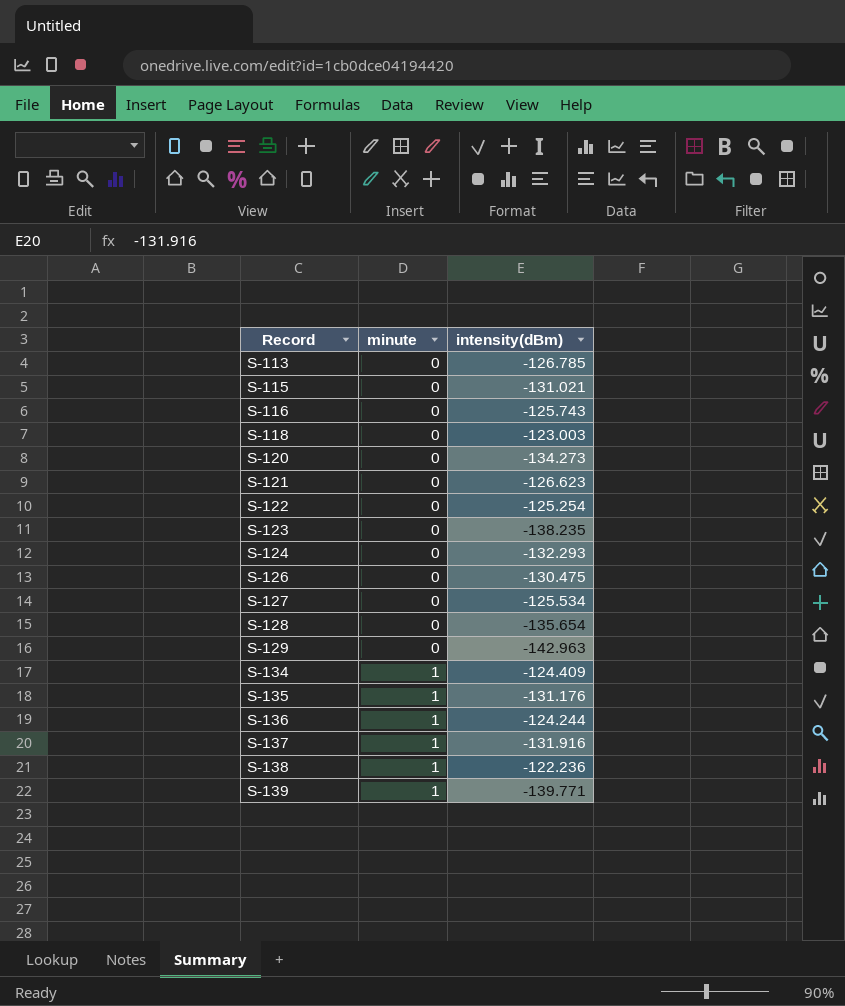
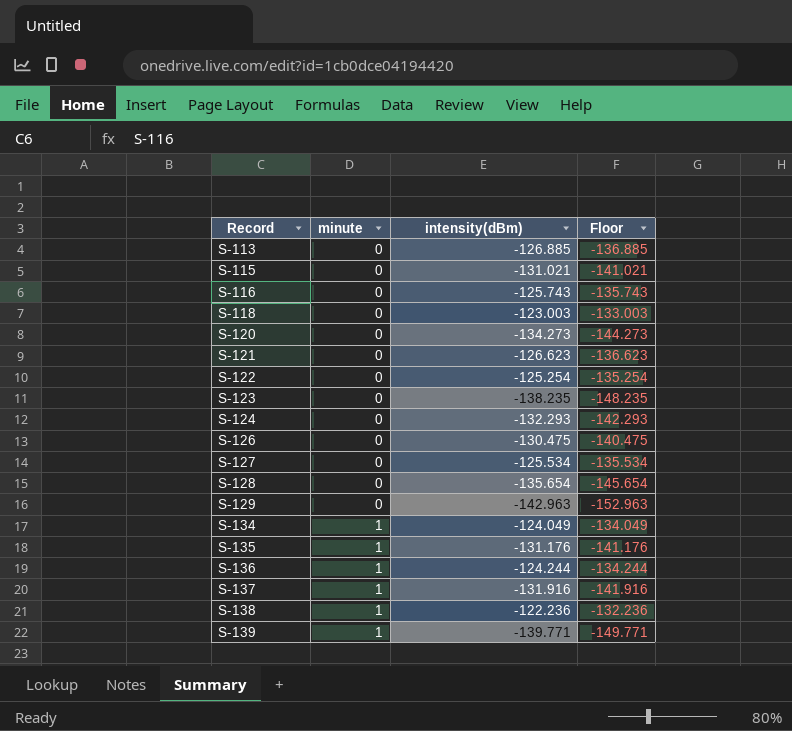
column Floor | formula: none -> [intensity(dBm)] - 10
S-113 | intensity(dBm): -126.785 -> -126.885
S-134 | intensity(dBm): -124.409 -> -124.049

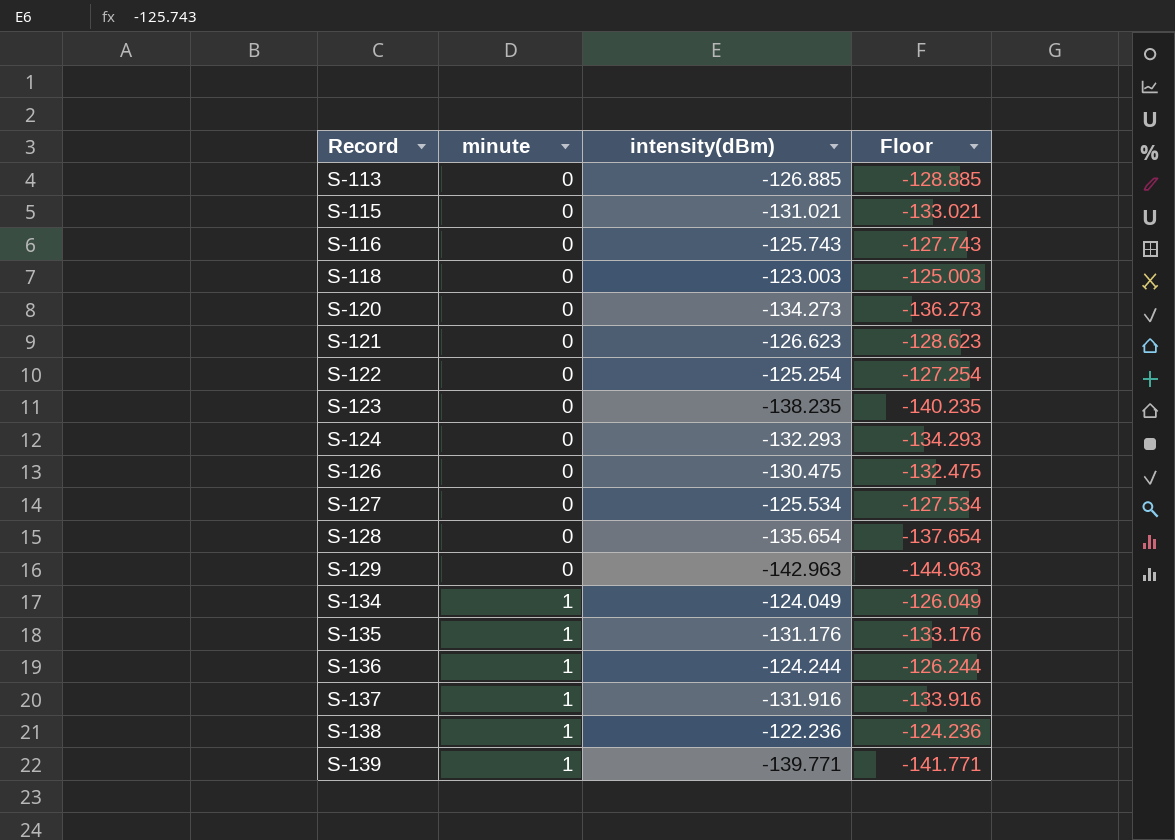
column Floor | formula: [intensity(dBm)] - 10 -> [intensity(dBm)] - 2

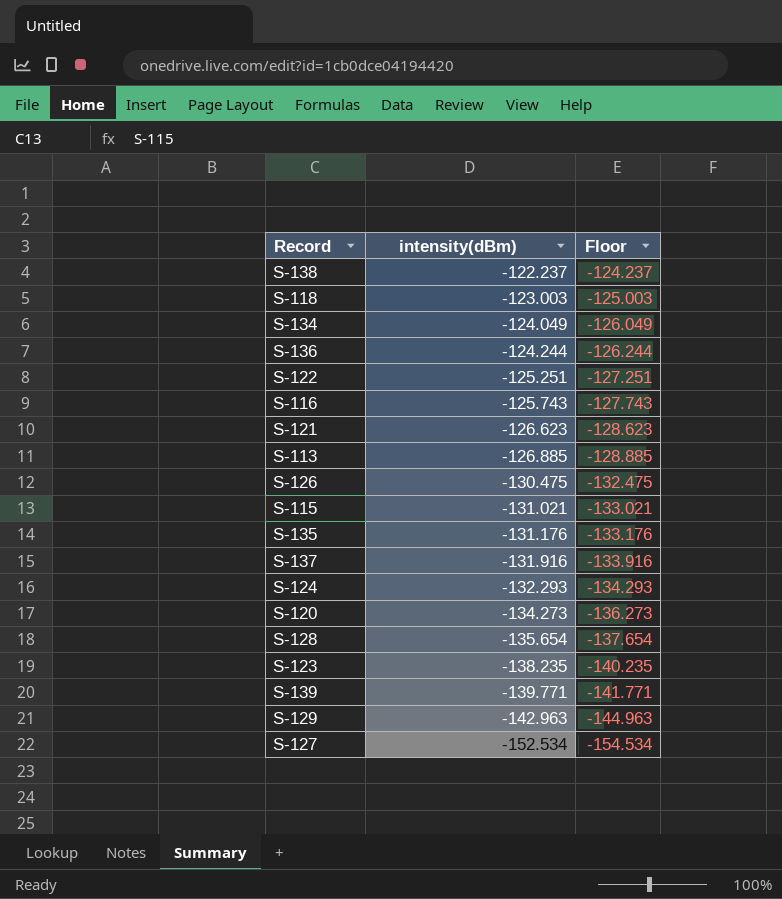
row order: Record ascending -> intensity(dBm) descending
column minute | position: 2 -> none
S-138 | intensity(dBm): -122.236 -> -122.237
S-138 | Floor: -124.236 -> -124.237
S-122 | intensity(dBm): -125.254 -> -125.251
S-122 | Floor: -127.254 -> -127.251
S-127 | intensity(dBm): -125.534 -> -152.534
S-127 | Floor: -127.534 -> -154.534

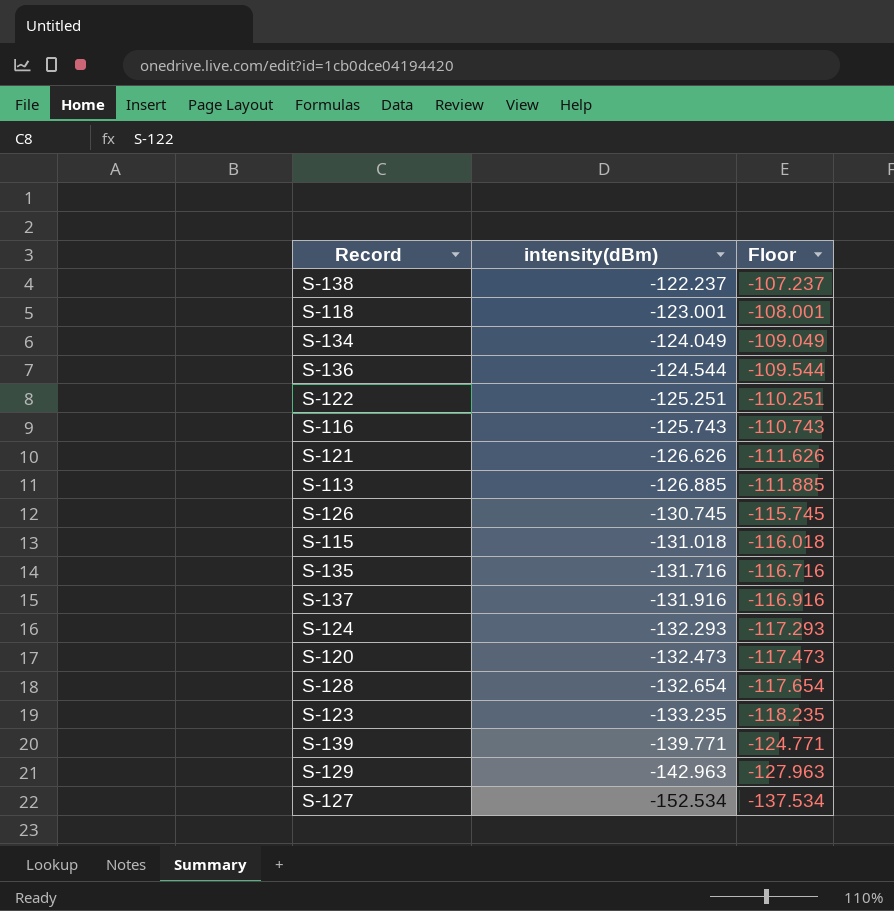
column Floor | formula: [intensity(dBm)] - 2 -> [intensity(dBm)] + 15
S-118 | intensity(dBm): -123.003 -> -123.001
S-136 | intensity(dBm): -124.244 -> -124.544
S-121 | intensity(dBm): -126.623 -> -126.626
S-126 | intensity(dBm): -130.475 -> -130.745
S-115 | intensity(dBm): -131.021 -> -131.018
S-135 | intensity(dBm): -131.176 -> -131.716
S-120 | intensity(dBm): -134.273 -> -132.473
S-128 | intensity(dBm): -135.654 -> -132.654
S-123 | intensity(dBm): -138.235 -> -133.235

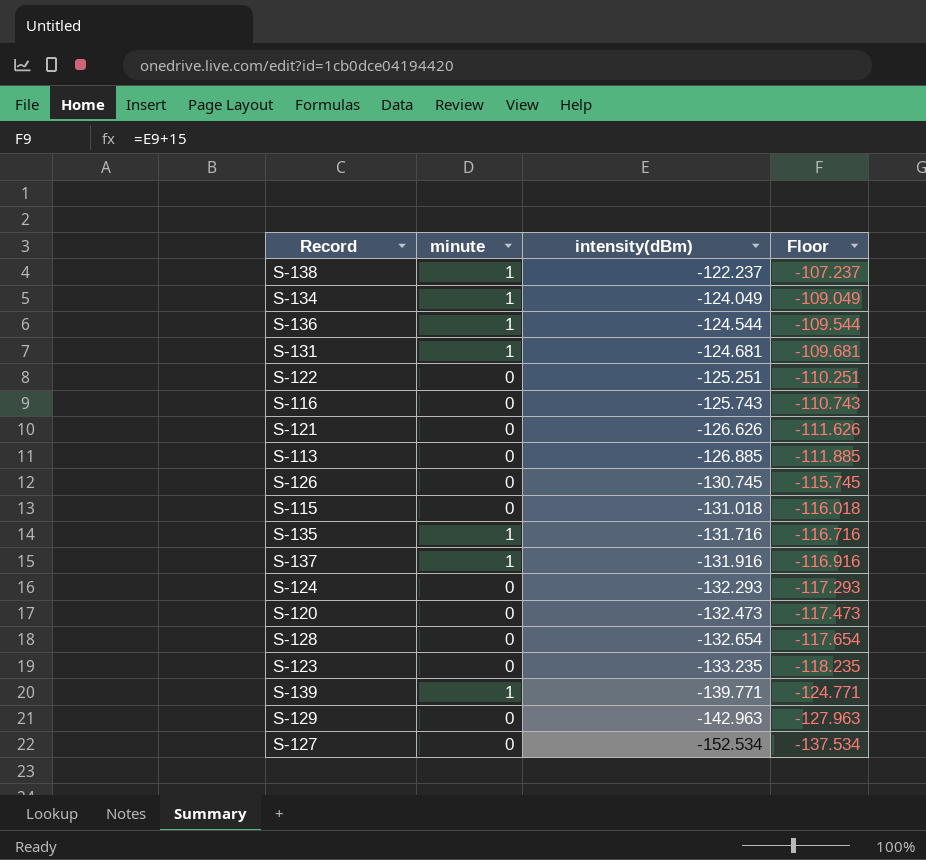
column minute | position: none -> 2
row S-118: -123.001 | -108.001 -> none
row S-131: none -> 1 | -124.681 | -109.681

